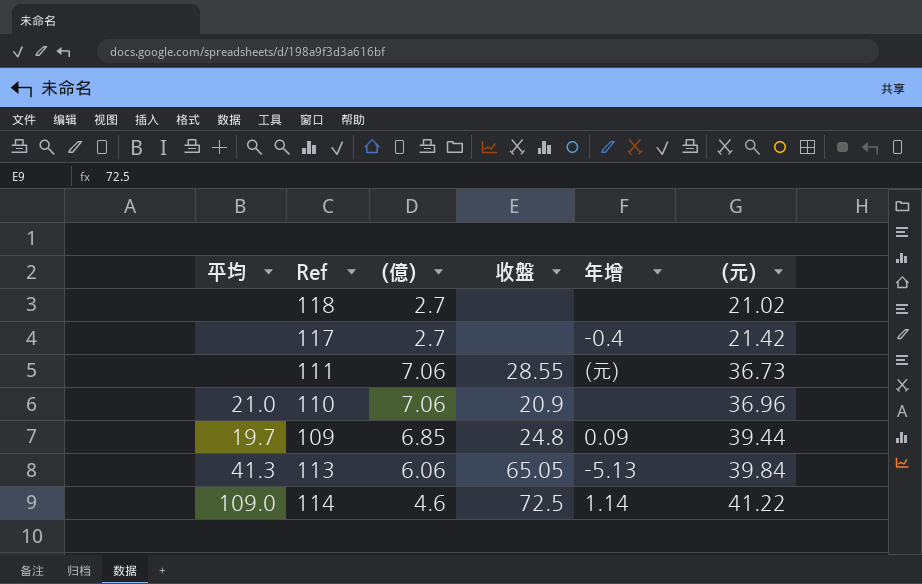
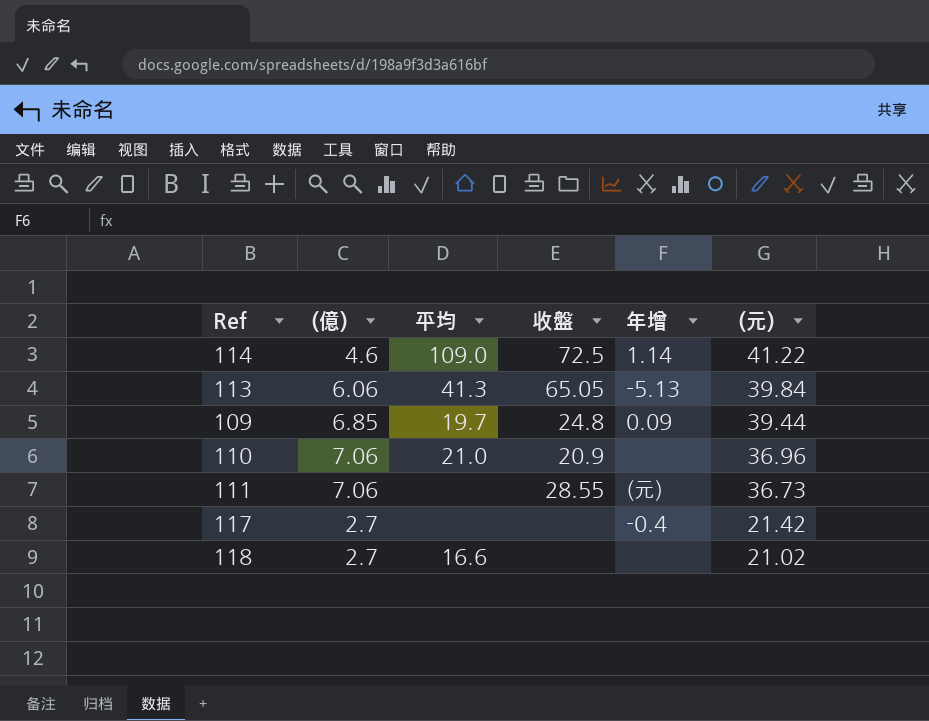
row order: (元) ascending -> (元) descending
column 平均 | position: 1 -> 3
118 | 平均: none -> 16.6

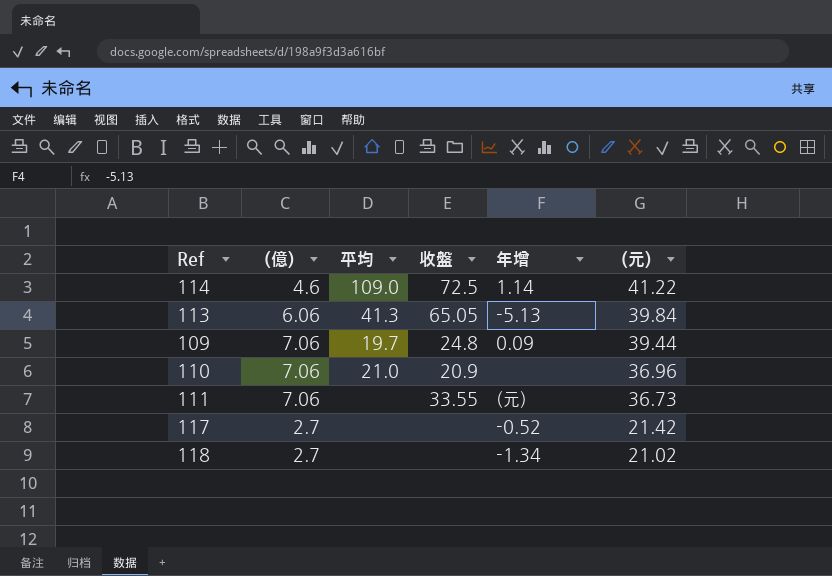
109 | (億): 6.85 -> 7.06
111 | 收盤: 28.55 -> 33.55
117 | 年增: -0.4 -> -0.52
118 | 平均: 16.6 -> none
118 | 年增: none -> -1.34

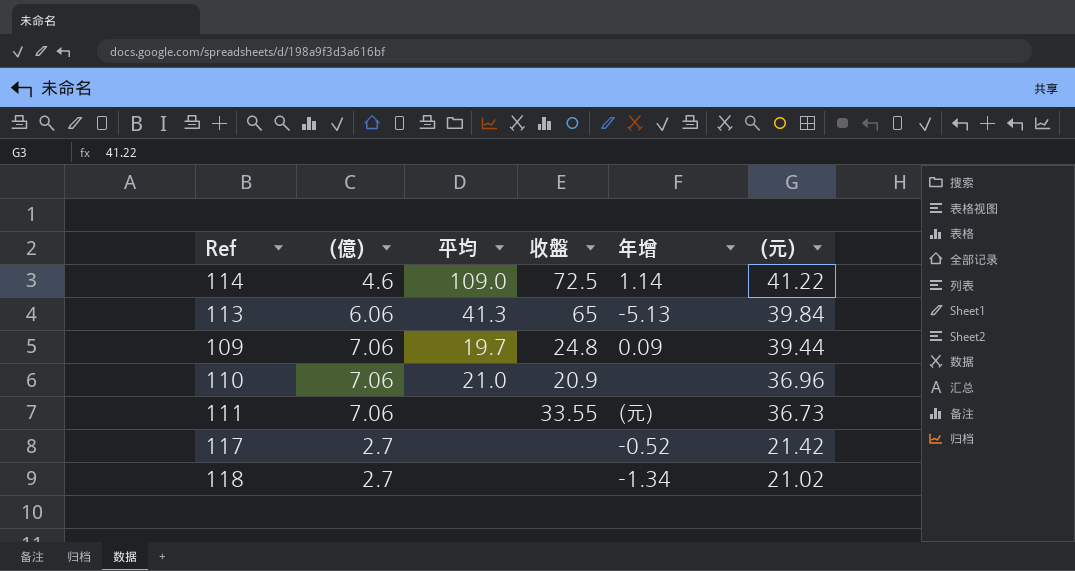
113 | 收盤: 65.05 -> 65

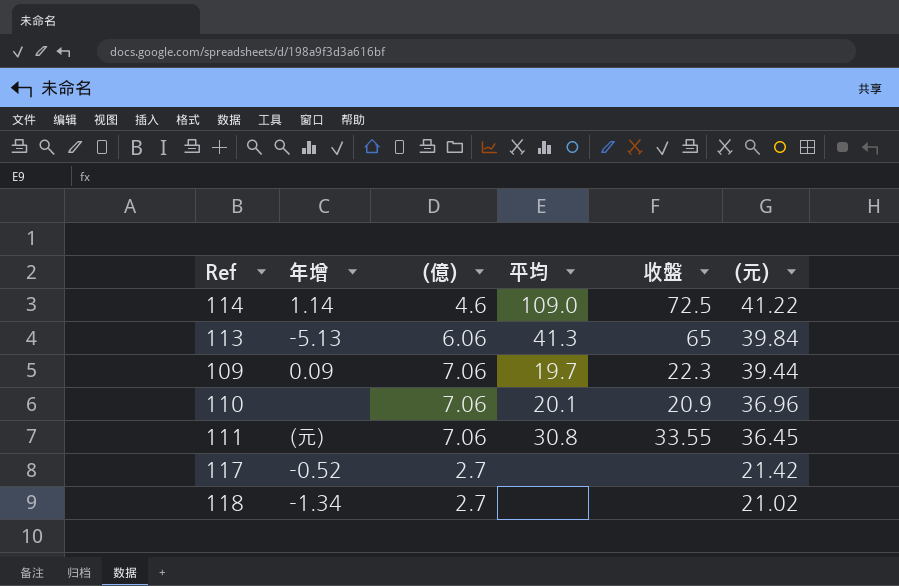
column 年增 | position: 5 -> 2
109 | 收盤: 24.8 -> 22.3
110 | 平均: 21.0 -> 20.1
111 | 平均: none -> 30.8
111 | (元): 36.73 -> 36.45

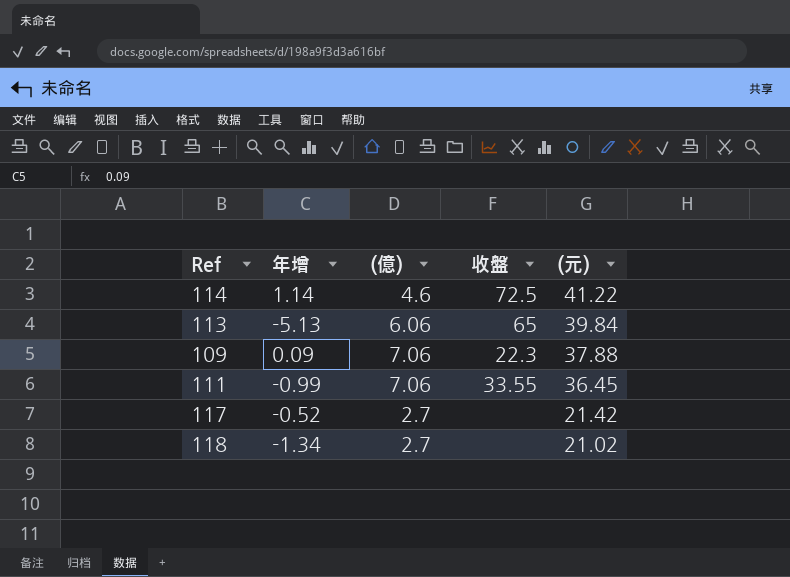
column 平均 | position: 4 -> none
row 110: none | 7.06 | 20.1 | 20.9 | 36.96 -> none
109 | (元): 39.44 -> 37.88
111 | 年增: (元) -> -0.99

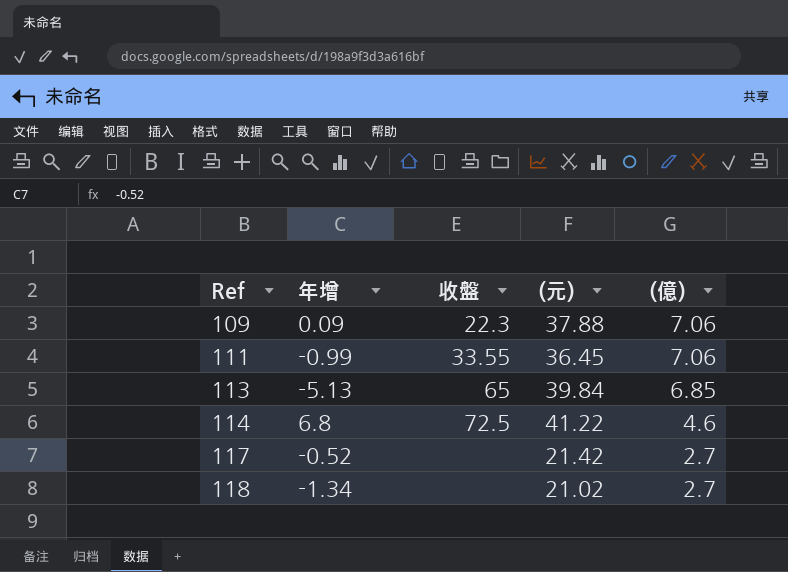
row order: (元) descending -> Ref ascending
column (億) | position: 3 -> 5
113 | (億): 6.06 -> 6.85
114 | 年增: 1.14 -> 6.8

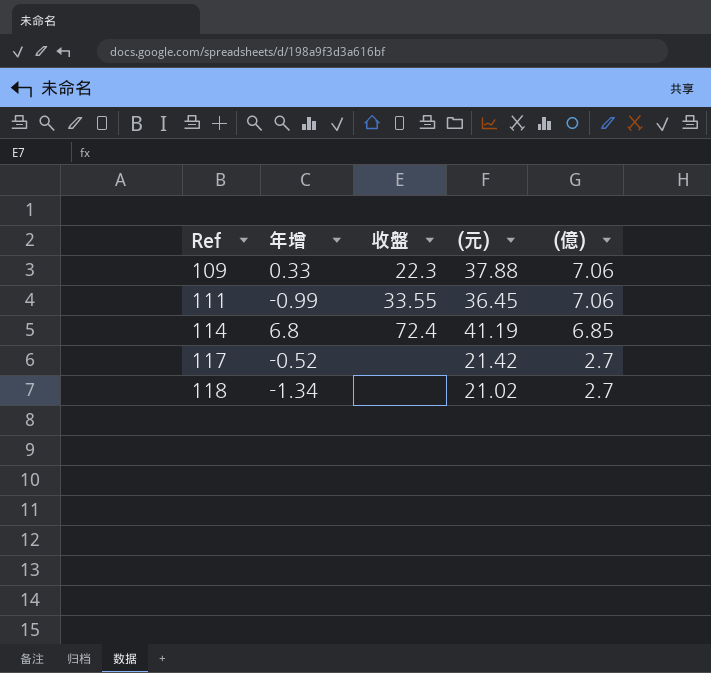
row 113: -5.13 | 65 | 39.84 | 6.85 -> none
109 | 年增: 0.09 -> 0.33
114 | 收盤: 72.5 -> 72.4
114 | (元): 41.22 -> 41.19
114 | (億): 4.6 -> 6.85

